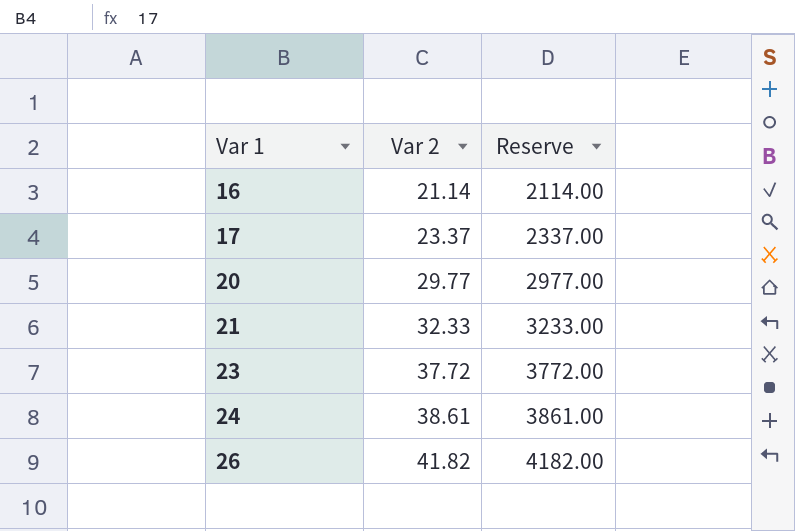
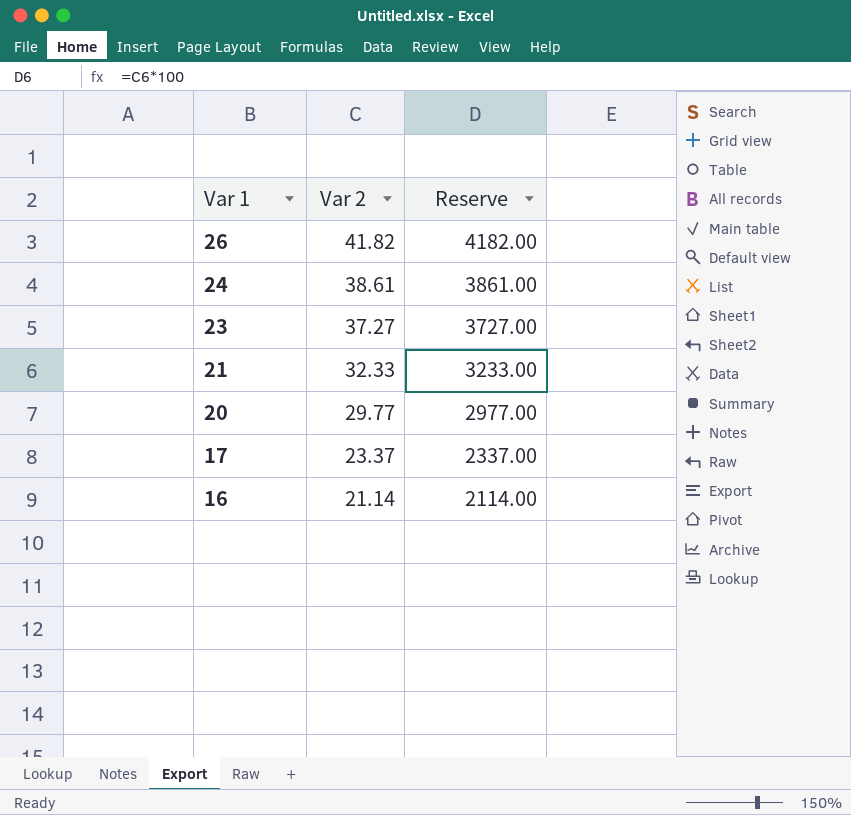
row order: Var 1 ascending -> Var 1 descending
23 | Var 2: 37.72 -> 37.27
23 | Reserve: 3772.00 -> 3727.00

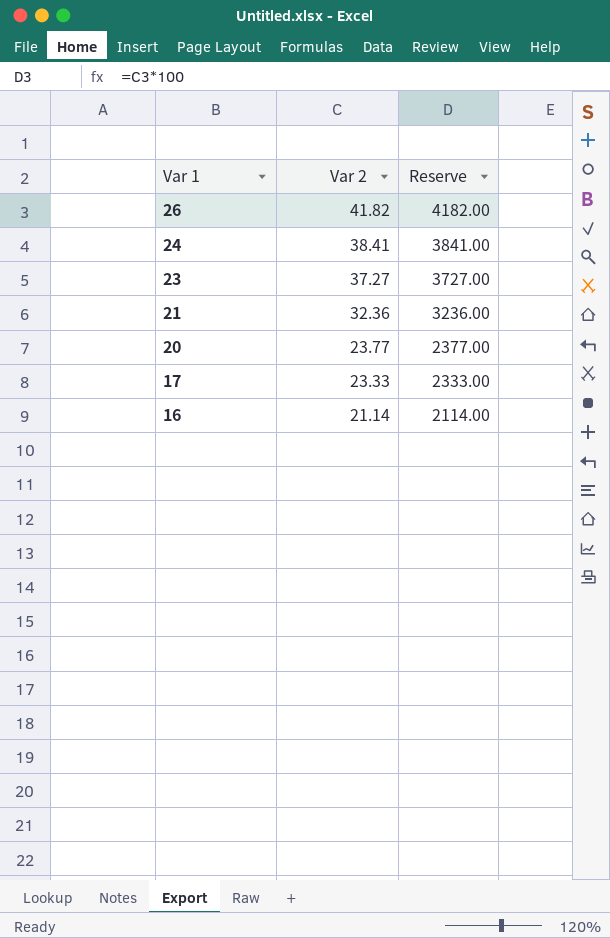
24 | Var 2: 38.61 -> 38.41
24 | Reserve: 3861.00 -> 3841.00
21 | Var 2: 32.33 -> 32.36
21 | Reserve: 3233.00 -> 3236.00
20 | Var 2: 29.77 -> 23.77
20 | Reserve: 2977.00 -> 2377.00
17 | Var 2: 23.37 -> 23.33
17 | Reserve: 2337.00 -> 2333.00

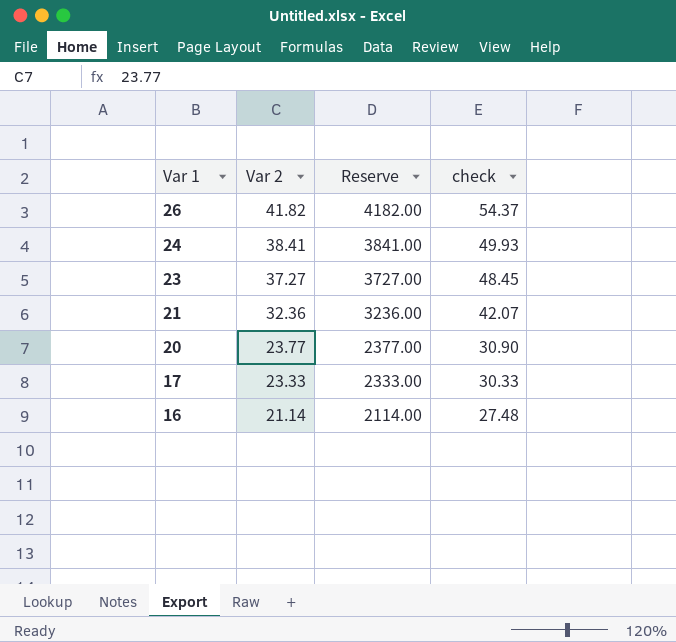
column check | formula: none -> [Var 2] * 1.3

